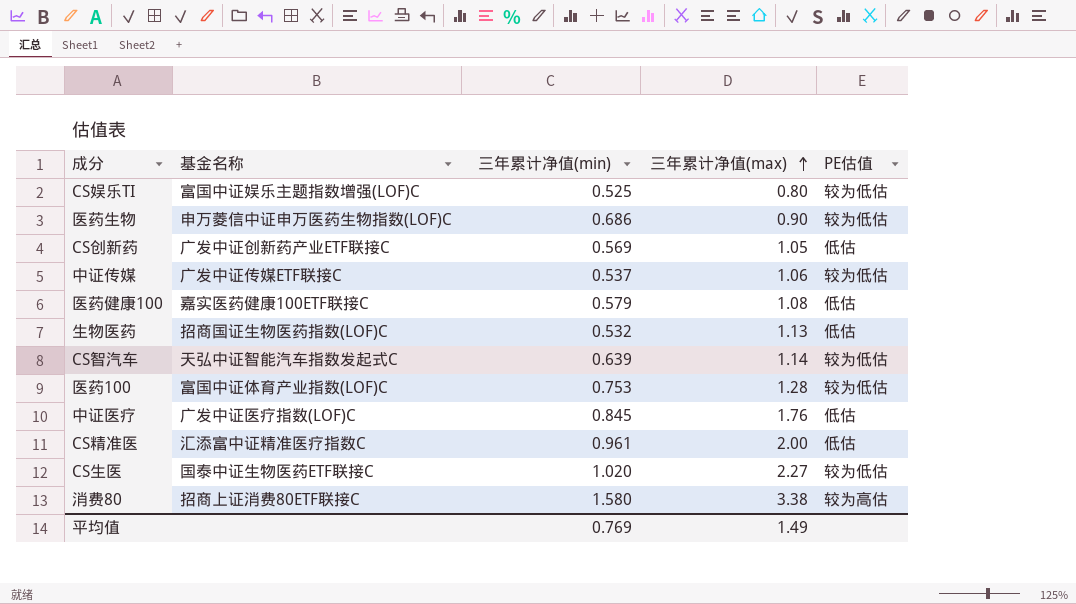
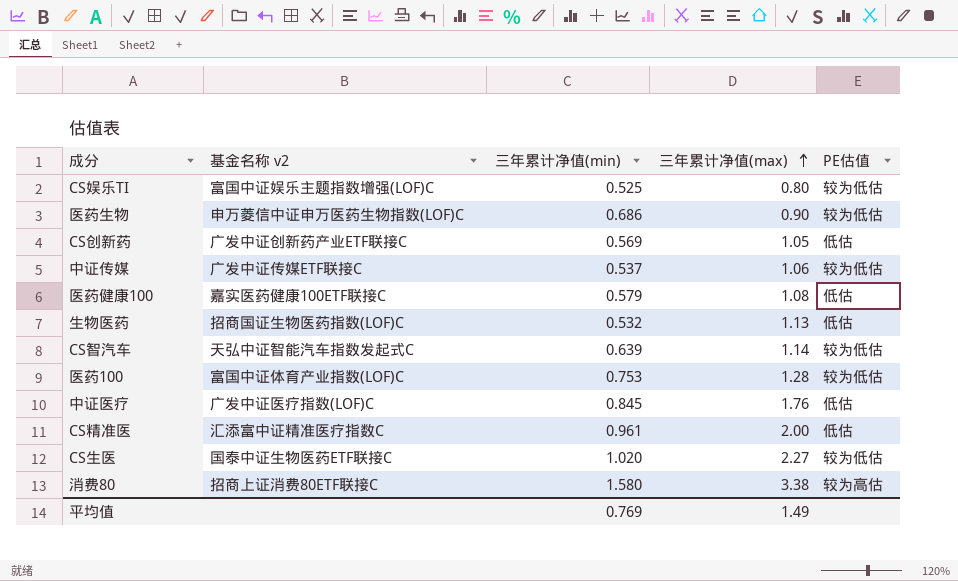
column name: 基金名称 -> 基金名称 v2

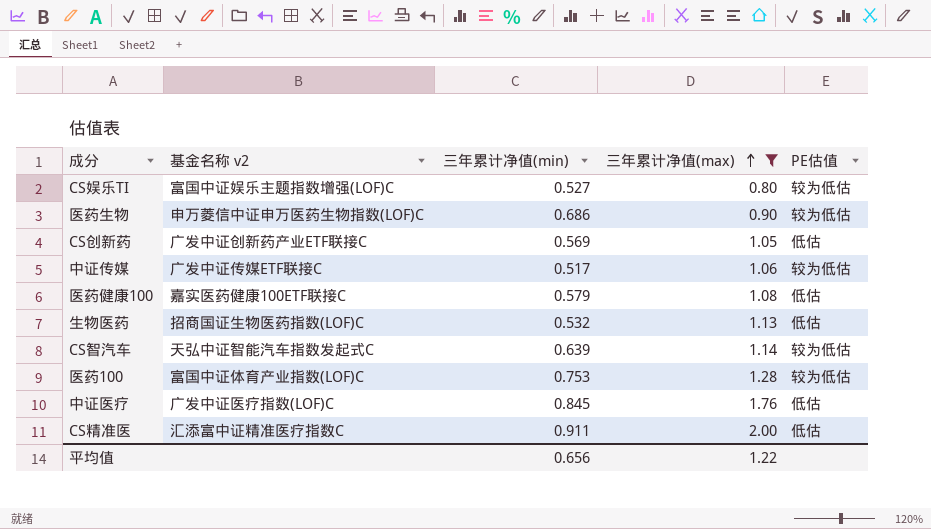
filter: none -> 三年累计净值(max) <= 2.00
CS娱乐TI | 三年累计净值(min): 0.525 -> 0.527
中证传媒 | 三年累计净值(min): 0.537 -> 0.517
CS精准医 | 三年累计净值(min): 0.961 -> 0.911
平均值 | 三年累计净值(min): 0.769 -> 0.656
平均值 | 三年累计净值(max): 1.49 -> 1.22

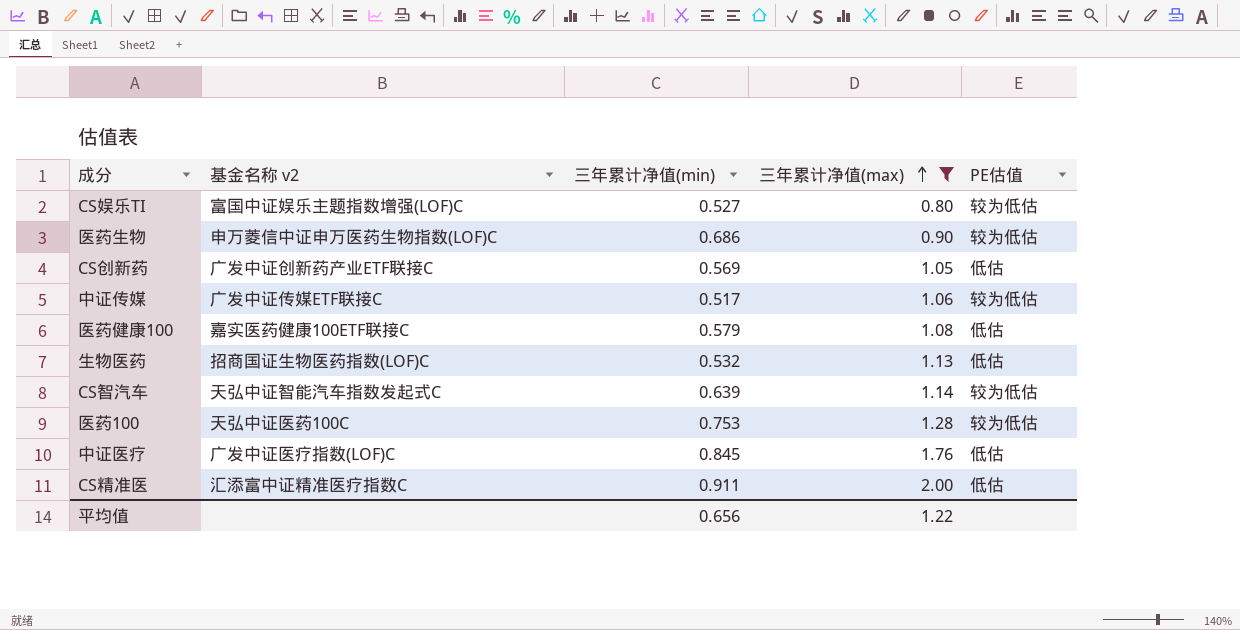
医药100 | 基金名称 v2: 富国中证体育产业指数(LOF)C -> 天弘中证医药100C

